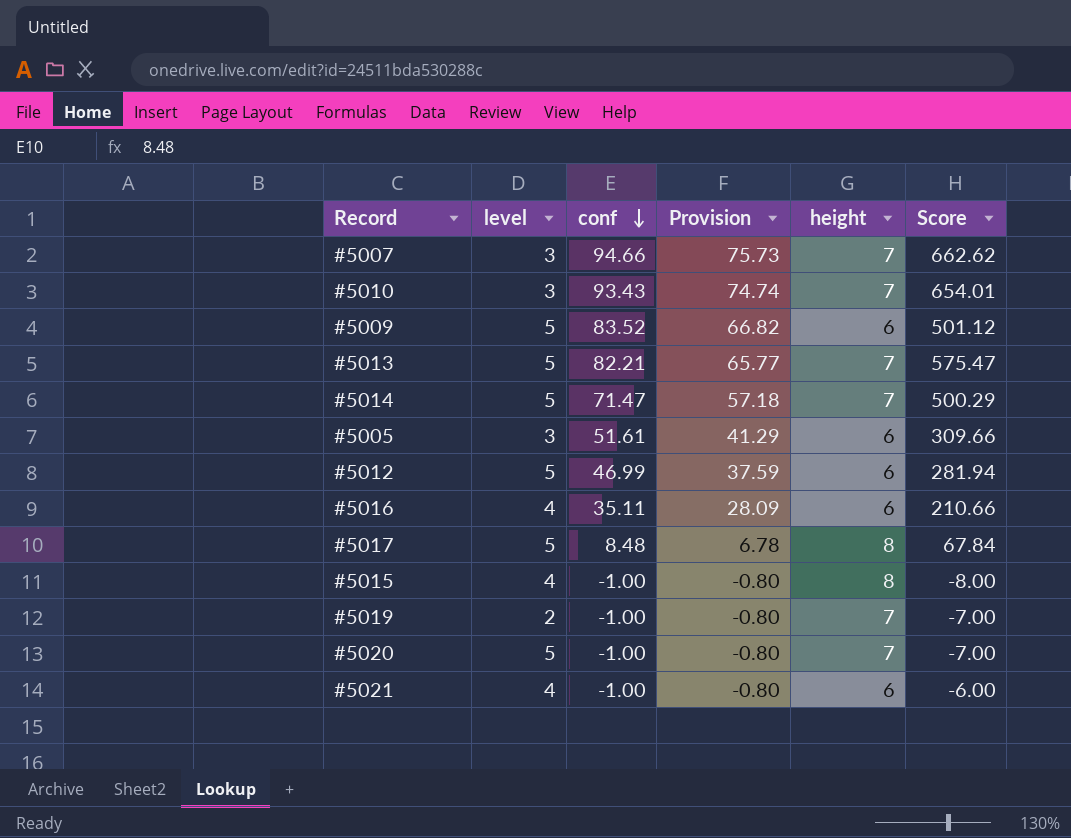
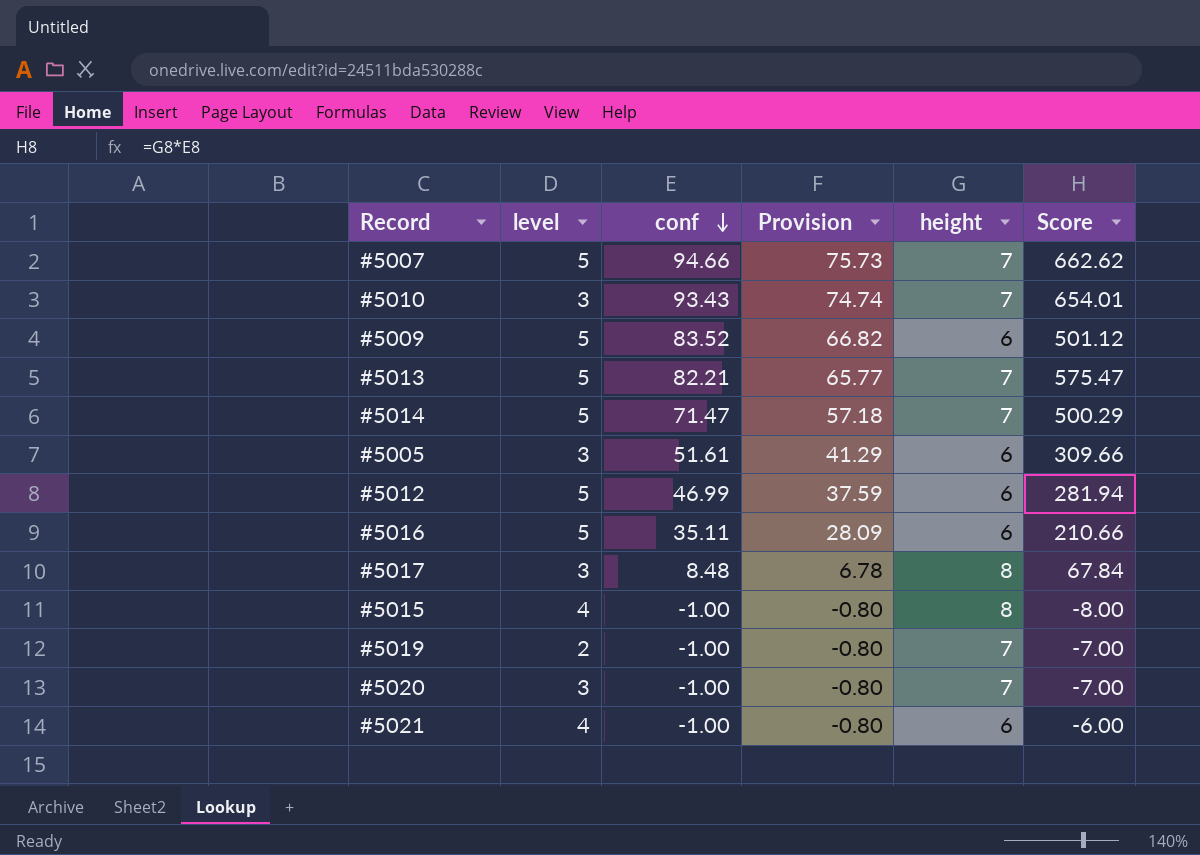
#5007 | level: 3 -> 5
#5016 | level: 4 -> 5
#5017 | level: 5 -> 3
#5020 | level: 5 -> 3

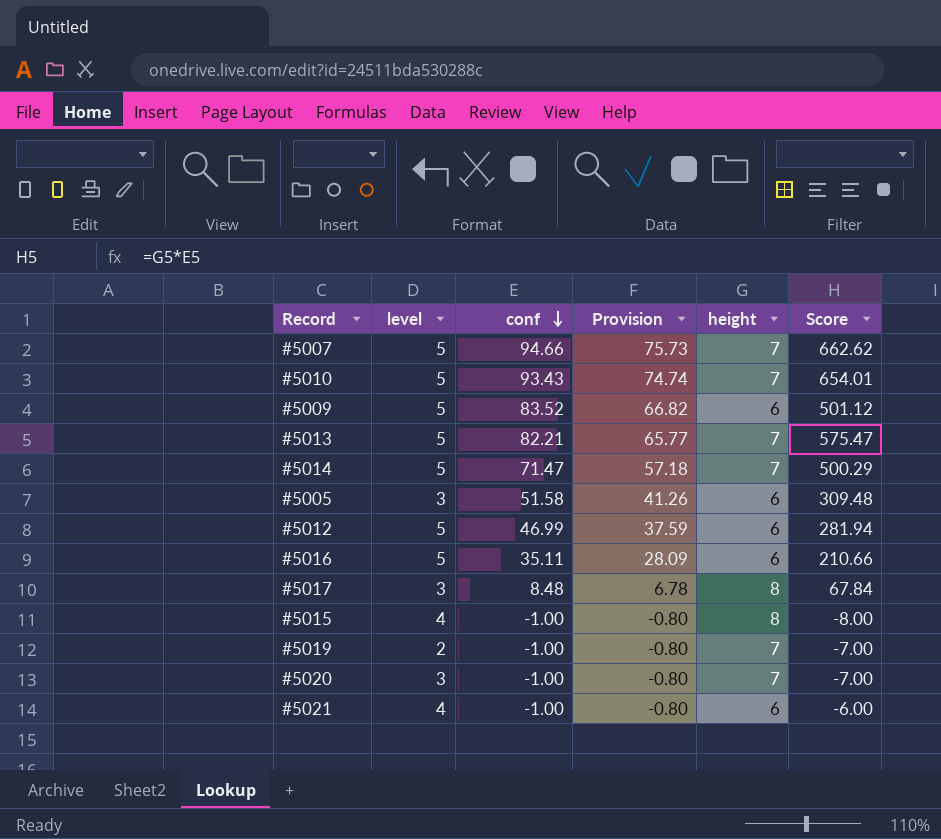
#5010 | level: 3 -> 5
#5005 | conf: 51.61 -> 51.58
#5005 | Provision: 41.29 -> 41.26
#5005 | Score: 309.66 -> 309.48

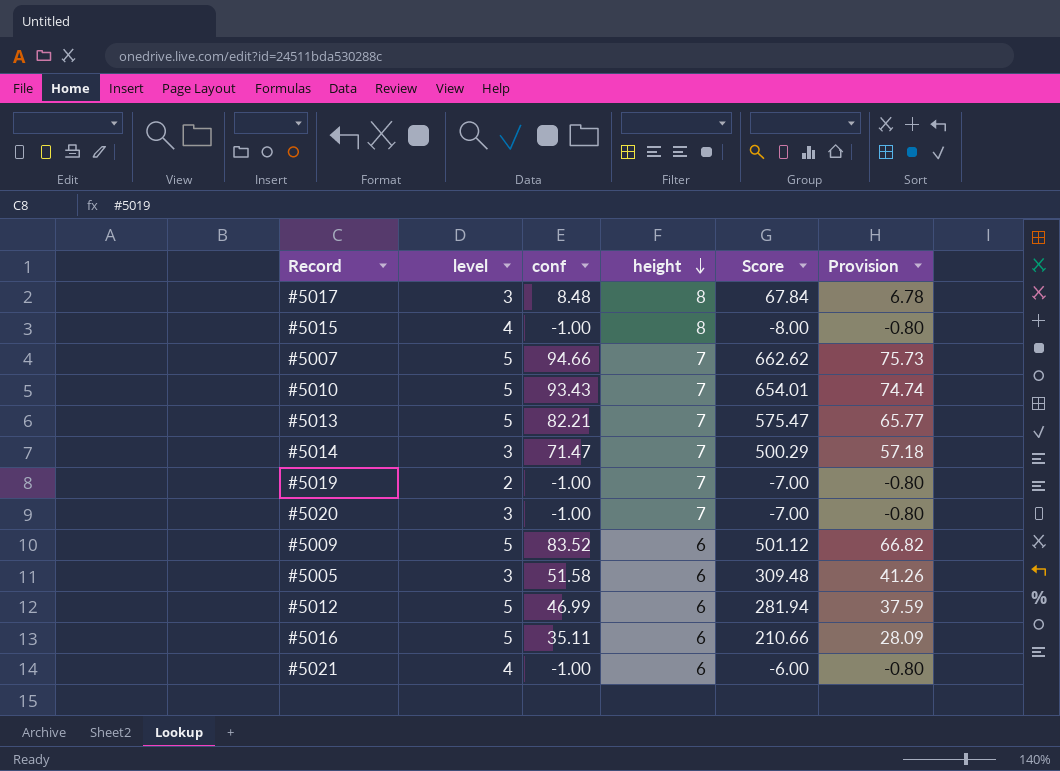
row order: conf descending -> height descending
column Provision | position: 4 -> 6
#5014 | level: 5 -> 3

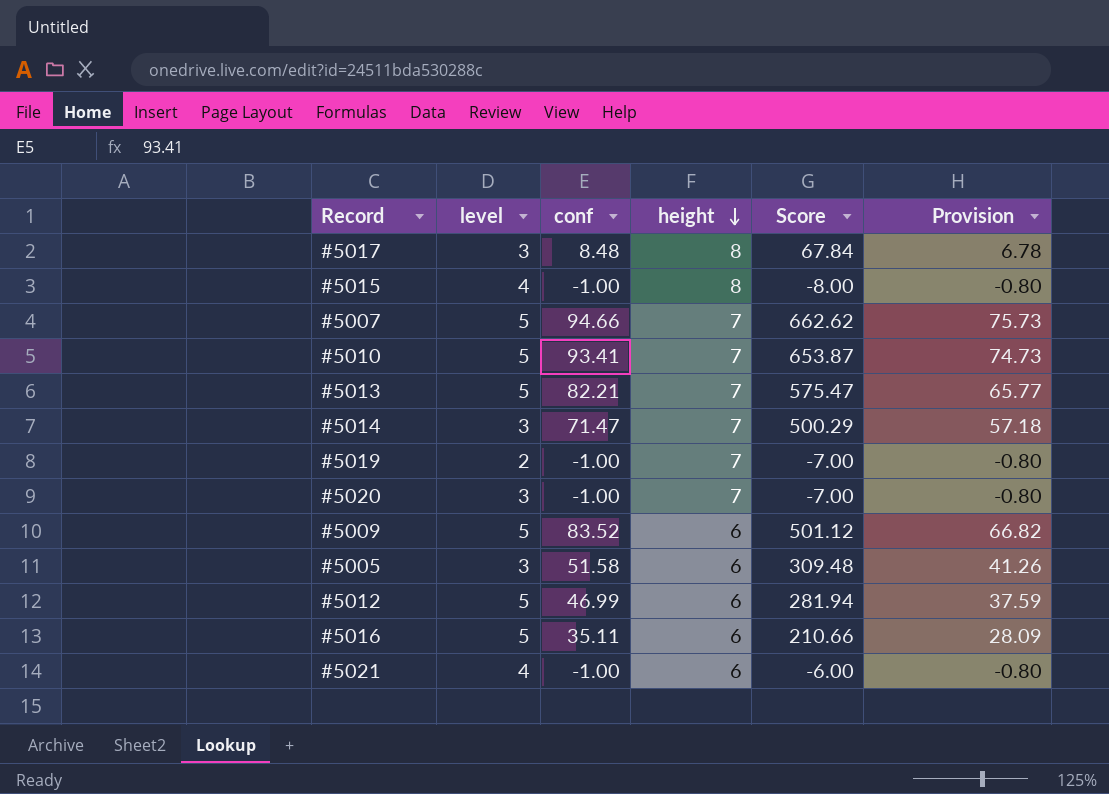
#5010 | conf: 93.43 -> 93.41
#5010 | Score: 654.01 -> 653.87
#5010 | Provision: 74.74 -> 74.73

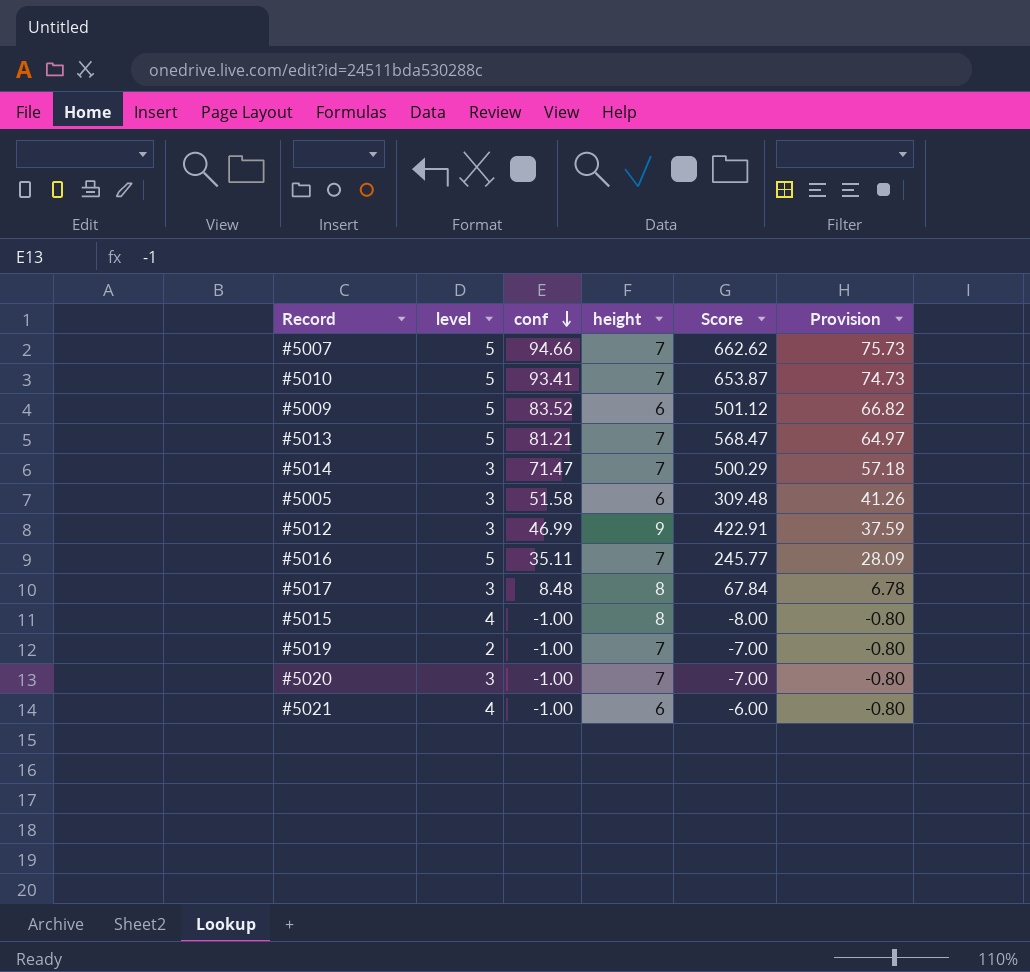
row order: height descending -> conf descending
#5013 | conf: 82.21 -> 81.21
#5013 | Score: 575.47 -> 568.47
#5013 | Provision: 65.77 -> 64.97
#5012 | level: 5 -> 3
#5012 | height: 6 -> 9
#5012 | Score: 281.94 -> 422.91
#5016 | height: 6 -> 7
#5016 | Score: 210.66 -> 245.77

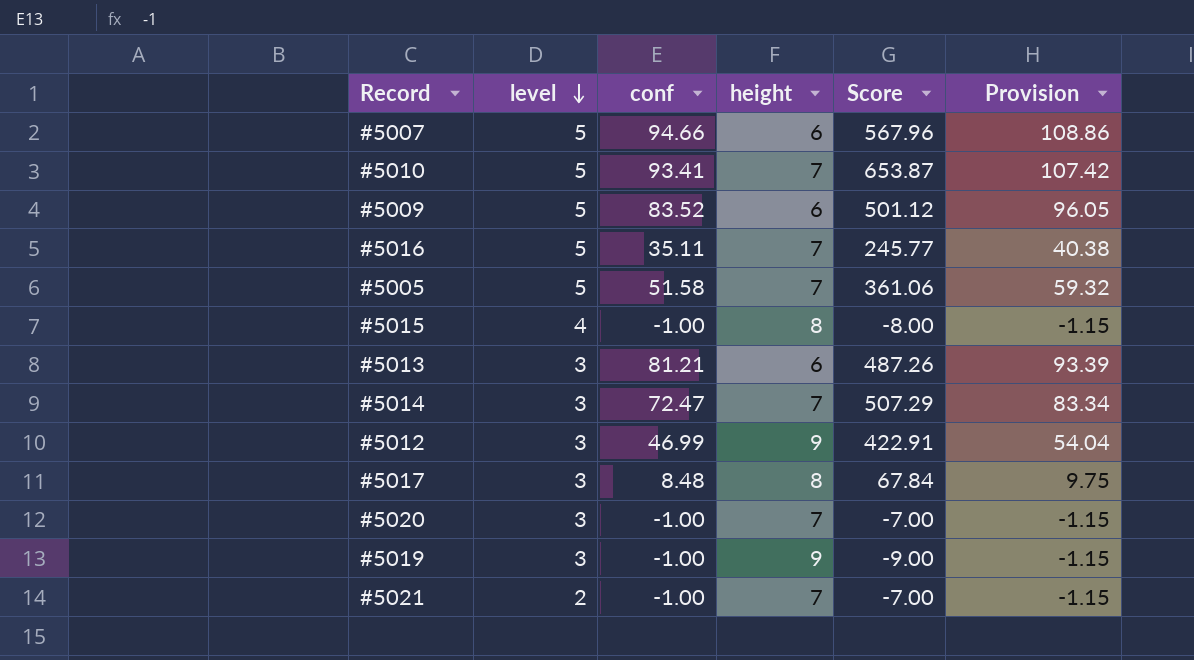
row order: conf descending -> level descending
column Provision | formula: [conf] * 0.8 -> [conf] * 1.15
#5007 | height: 7 -> 6
#5007 | Score: 662.62 -> 567.96
#5005 | level: 3 -> 5
#5005 | height: 6 -> 7
#5005 | Score: 309.48 -> 361.06
#5013 | level: 5 -> 3
#5013 | height: 7 -> 6
#5013 | Score: 568.47 -> 487.26
#5014 | conf: 71.47 -> 72.47
#5014 | Score: 500.29 -> 507.29
#5019 | level: 2 -> 3
#5019 | height: 7 -> 9
#5019 | Score: -7.00 -> -9.00
#5021 | level: 4 -> 2
#5021 | height: 6 -> 7
#5021 | Score: -6.00 -> -7.00

